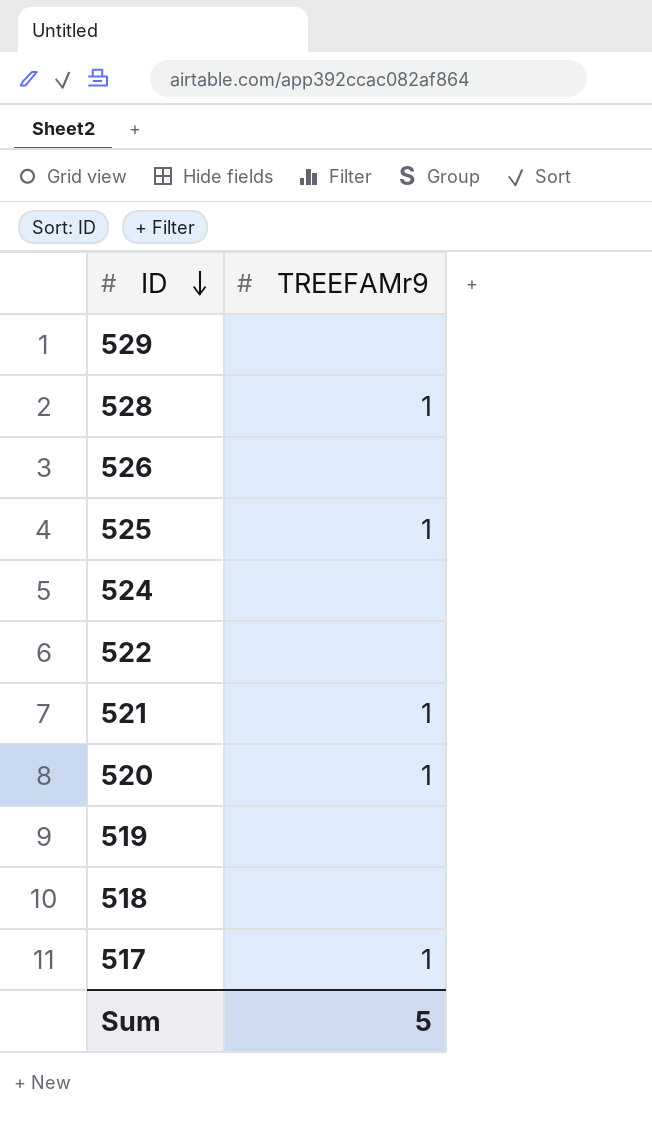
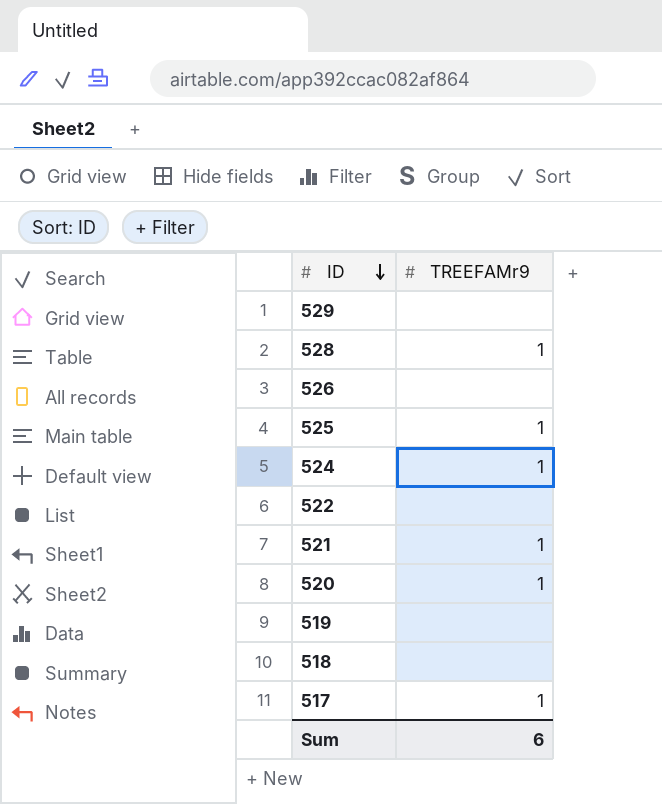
524 | TREEFAMr9: none -> 1
Sum | TREEFAMr9: 5 -> 6

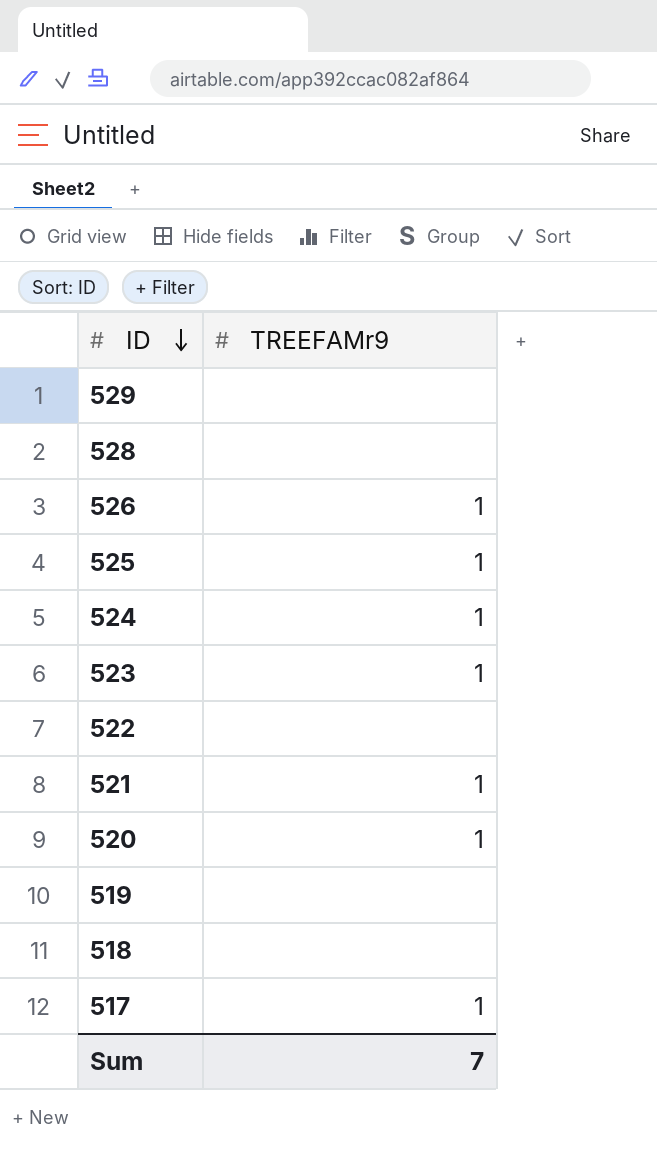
528 | TREEFAMr9: 1 -> none
526 | TREEFAMr9: none -> 1
row 523: none -> 1
Sum | TREEFAMr9: 6 -> 7

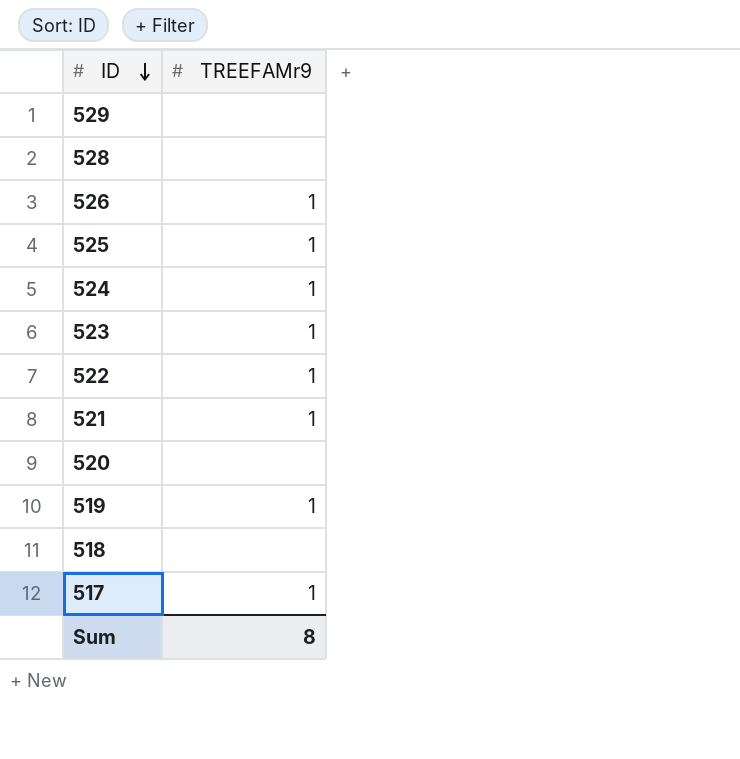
522 | TREEFAMr9: none -> 1
520 | TREEFAMr9: 1 -> none
519 | TREEFAMr9: none -> 1
Sum | TREEFAMr9: 7 -> 8

